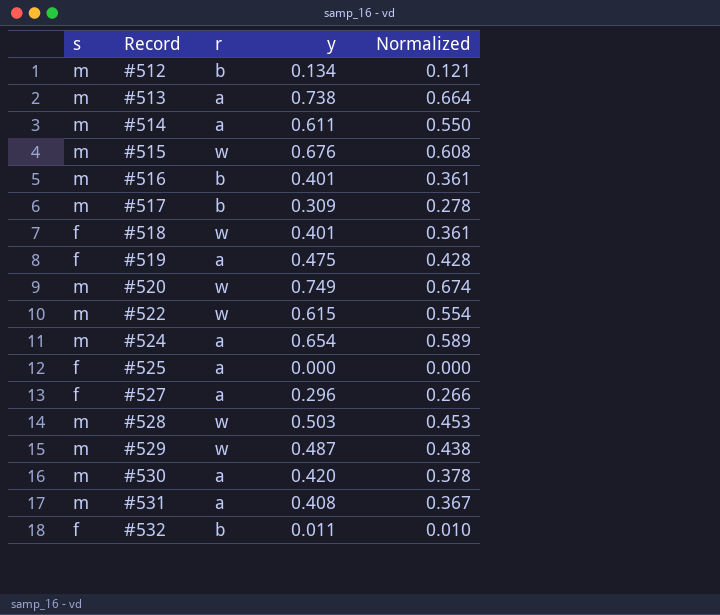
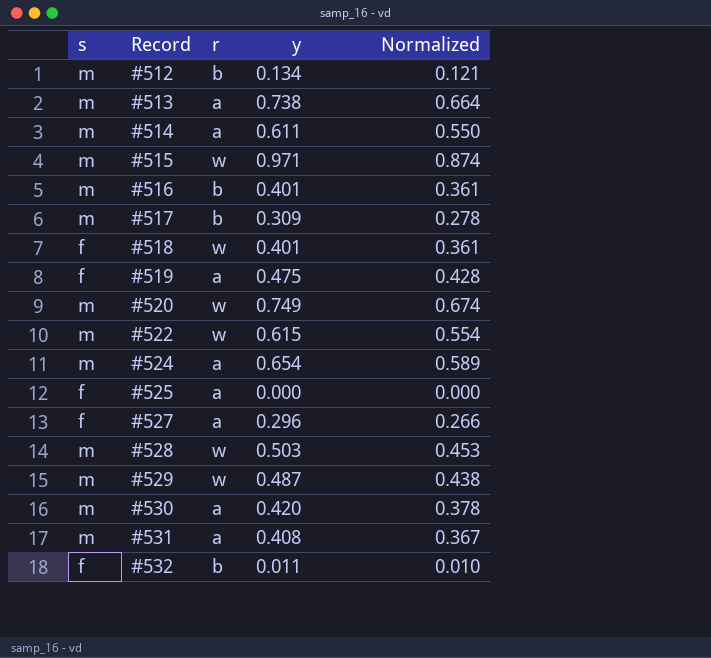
#515 | y: 0.676 -> 0.971
#515 | Normalized: 0.608 -> 0.874

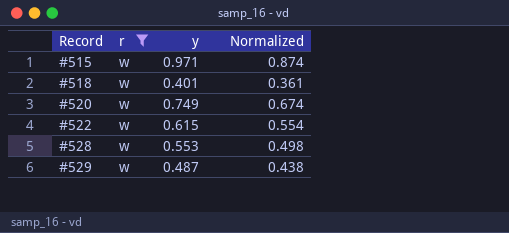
filter: none -> r = w
column s | position: 1 -> none
#528 | y: 0.503 -> 0.553
#528 | Normalized: 0.453 -> 0.498

